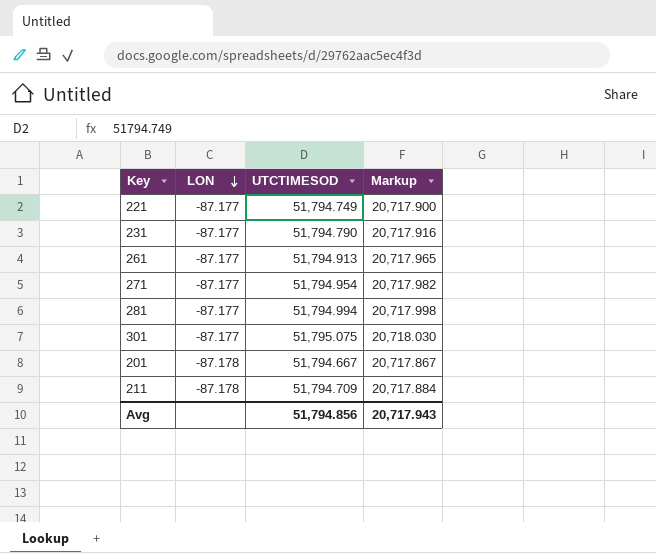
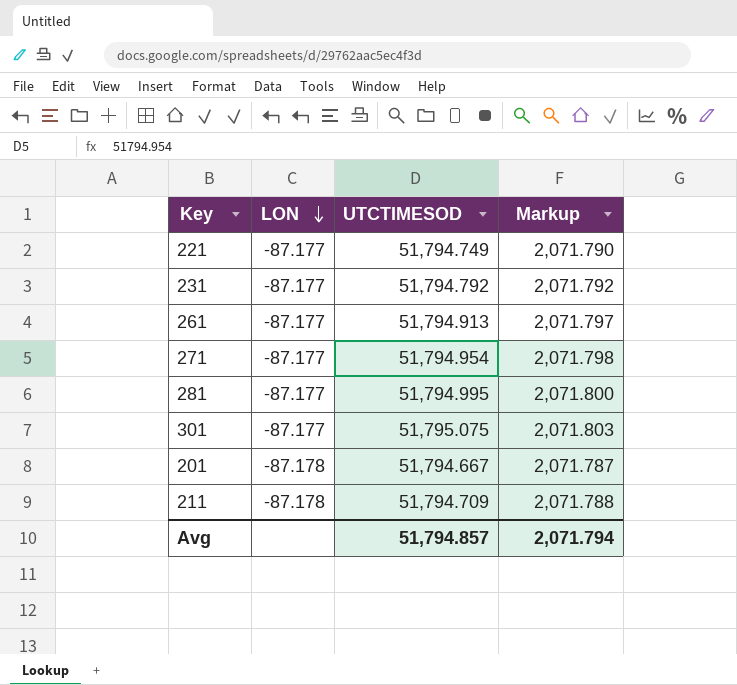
column Markup | formula: [UTCTIMESOD] * 0.4 -> [UTCTIMESOD] * 0.04
231 | UTCTIMESOD: 51,794.790 -> 51,794.792
281 | UTCTIMESOD: 51,794.994 -> 51,794.995
Avg | UTCTIMESOD: 51,794.856 -> 51,794.857
Avg | Markup: 20,717.943 -> 2,071.794

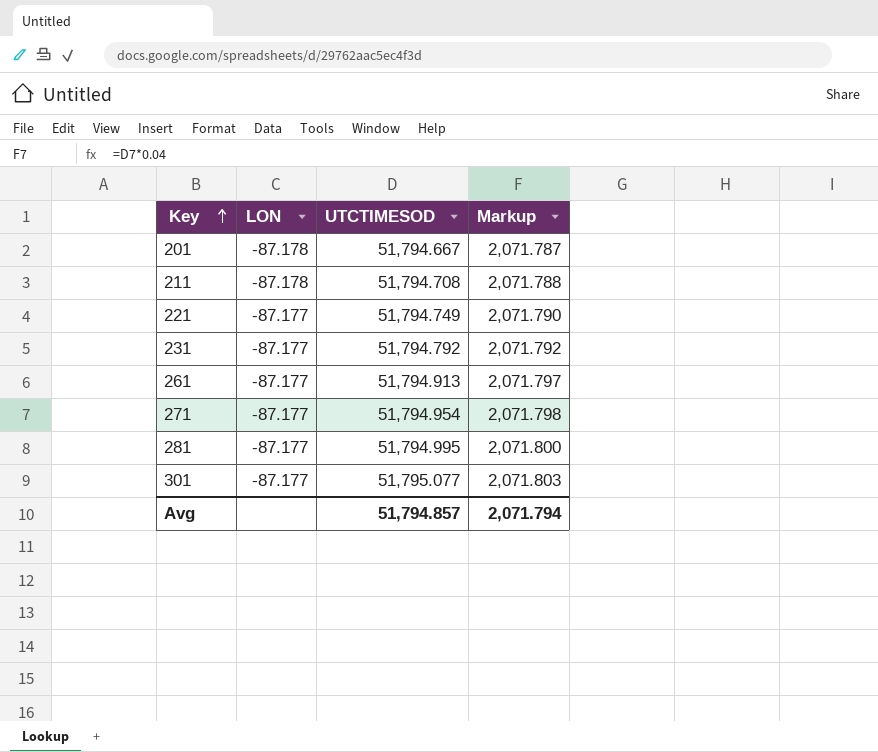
row order: LON descending -> Key ascending
211 | UTCTIMESOD: 51,794.709 -> 51,794.708
301 | UTCTIMESOD: 51,795.075 -> 51,795.077

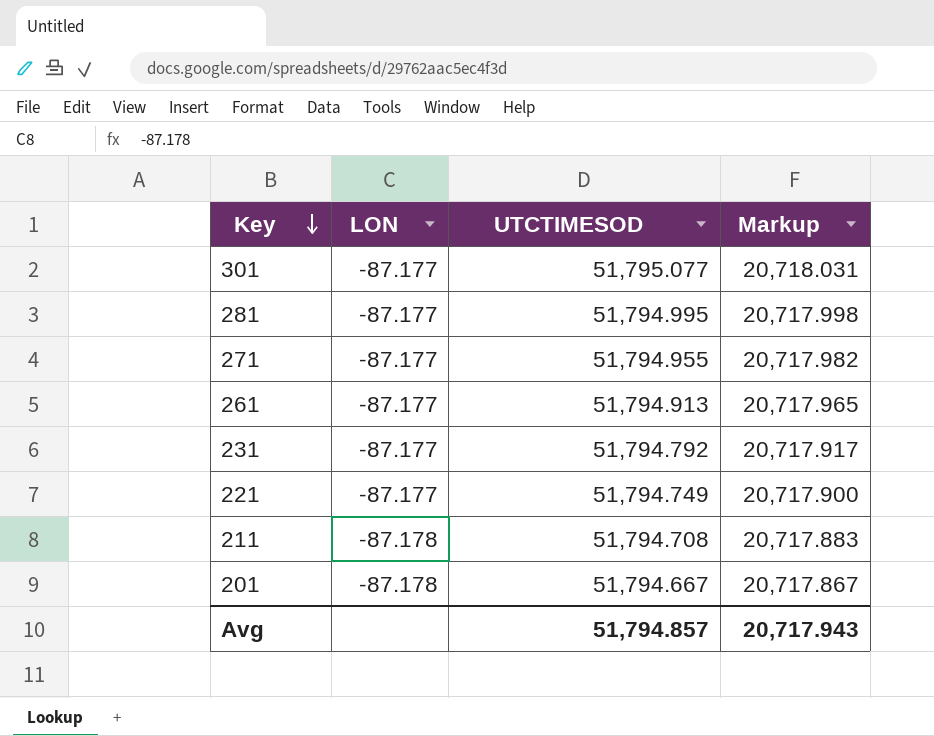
row order: Key ascending -> Key descending
column Markup | formula: [UTCTIMESOD] * 0.04 -> [UTCTIMESOD] * 0.4
271 | UTCTIMESOD: 51,794.954 -> 51,794.955
Avg | Markup: 2,071.794 -> 20,717.943

